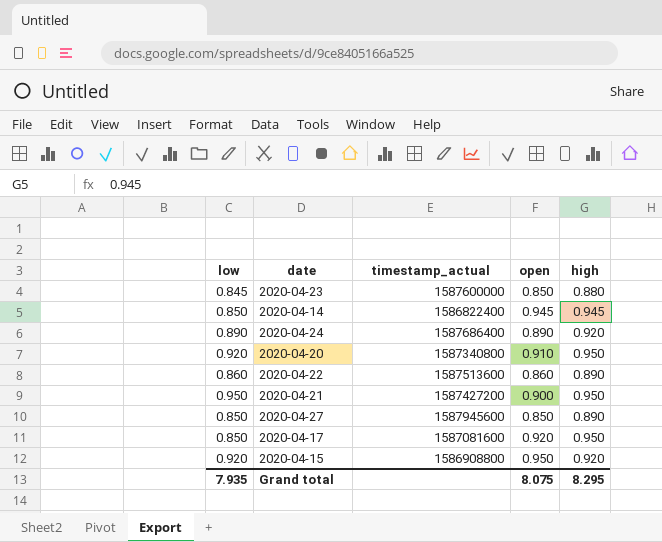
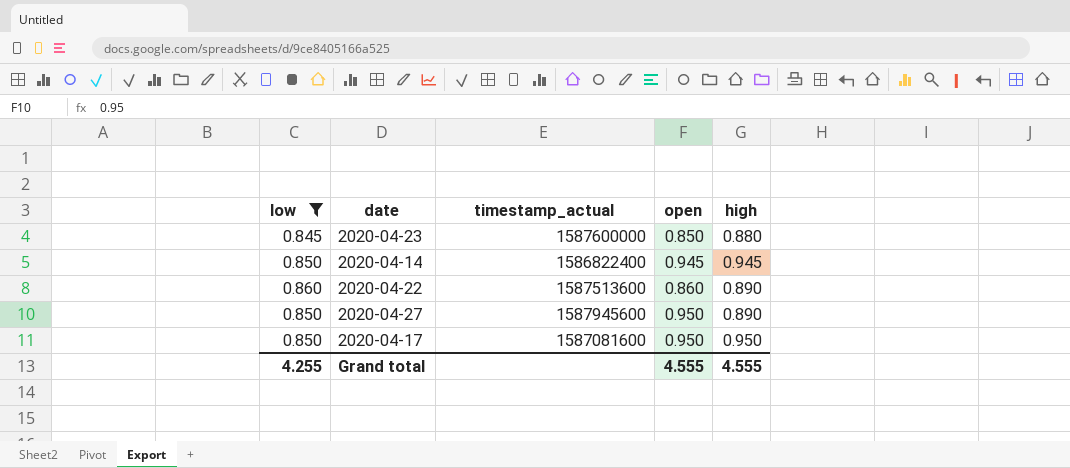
filter: none -> low <= 0.860
2020-04-27 | open: 0.850 -> 0.950
2020-04-17 | open: 0.920 -> 0.950
Grand total | low: 7.935 -> 4.255
Grand total | open: 8.075 -> 4.555
Grand total | high: 8.295 -> 4.555

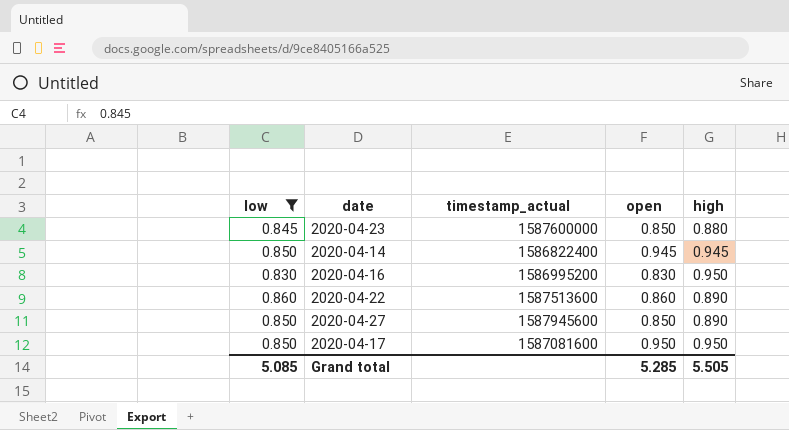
row 2020-04-16: none -> 0.830 | 1586995200 | 0.830 | 0.950
2020-04-27 | open: 0.950 -> 0.850
Grand total | low: 4.255 -> 5.085
Grand total | open: 4.555 -> 5.285
Grand total | high: 4.555 -> 5.505

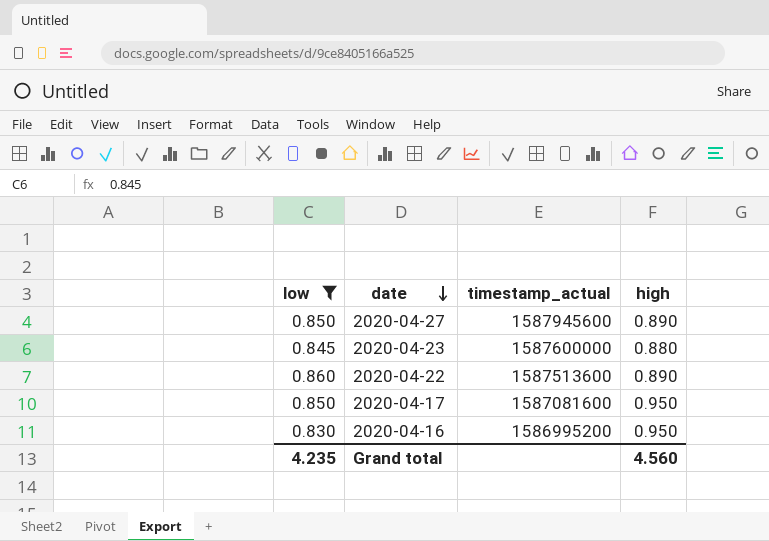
row order: none -> date descending
column open | position: 4 -> none
row 2020-04-14: 0.850 | 1586822400 | 0.945 | 0.945 -> none
Grand total | low: 5.085 -> 4.235
Grand total | high: 5.505 -> 4.560

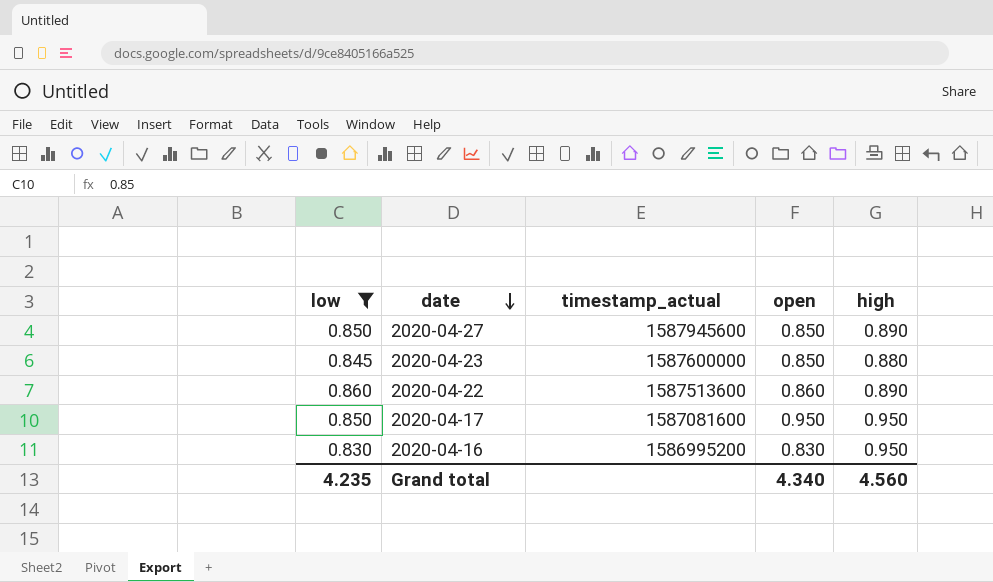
column open | position: none -> 4

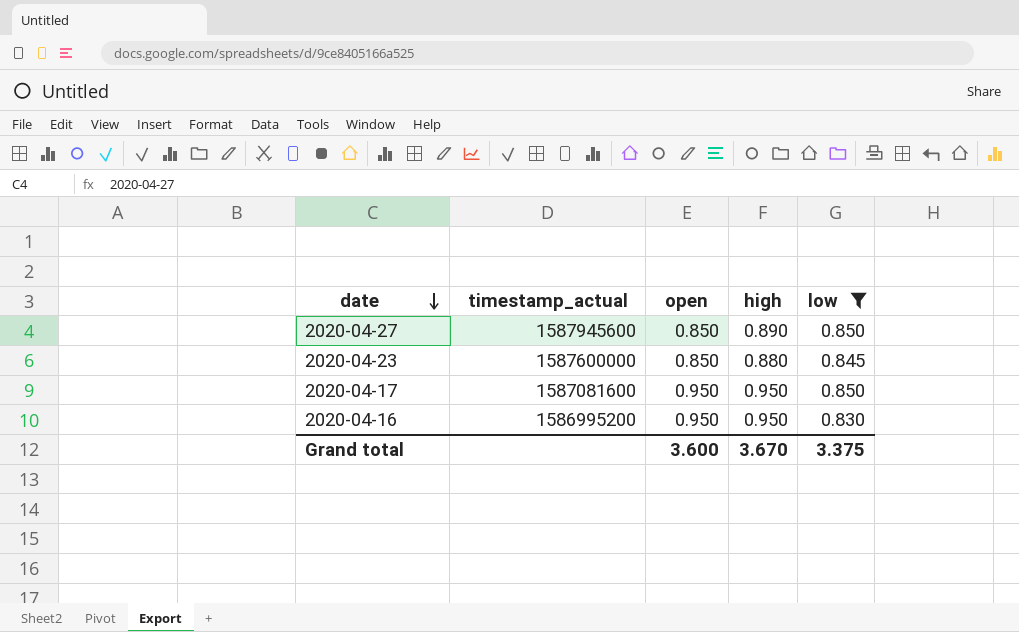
column low | position: 1 -> 5
row 2020-04-22: 0.860 | 1587513600 | 0.860 | 0.890 -> none
2020-04-16 | open: 0.830 -> 0.950
Grand total | open: 4.340 -> 3.600
Grand total | high: 4.560 -> 3.670
Grand total | low: 4.235 -> 3.375

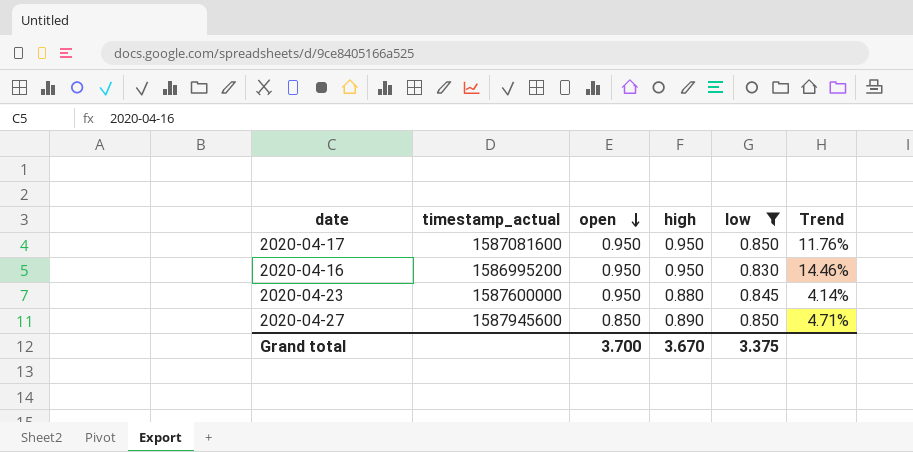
row order: date descending -> open descending
column Trend | formula: none -> ([high] - [low]) / [low]
2020-04-23 | open: 0.850 -> 0.950
Grand total | open: 3.600 -> 3.700

